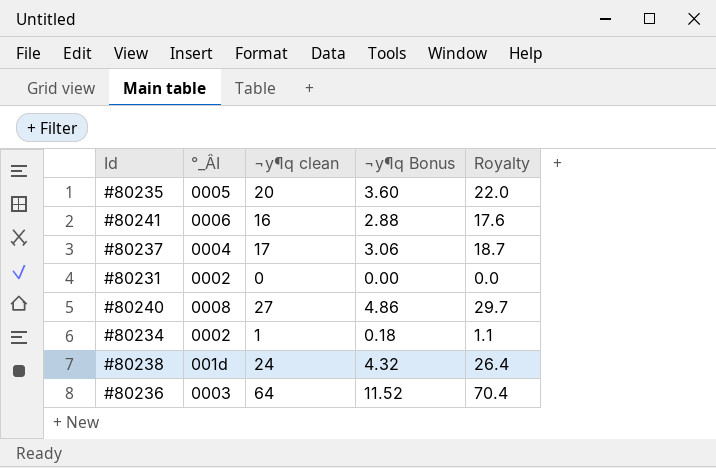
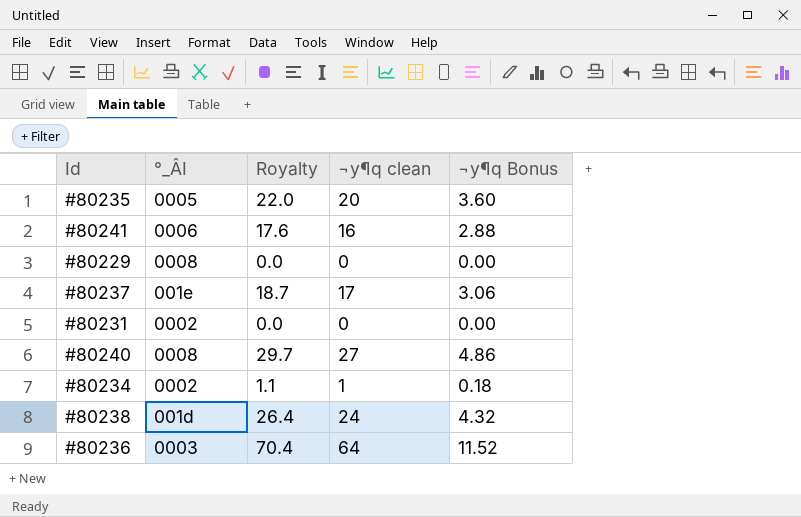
column Royalty | position: 5 -> 3
row #80229: none -> 0008 | 0.0 | 0 | 0.00
#80237 | °_ÂI: 0004 -> 001e

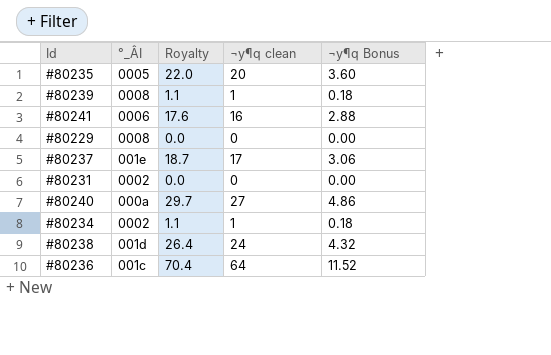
row #80239: none -> 0008 | 1.1 | 1 | 0.18
#80240 | °_ÂI: 0008 -> 000a
#80236 | °_ÂI: 0003 -> 001c

